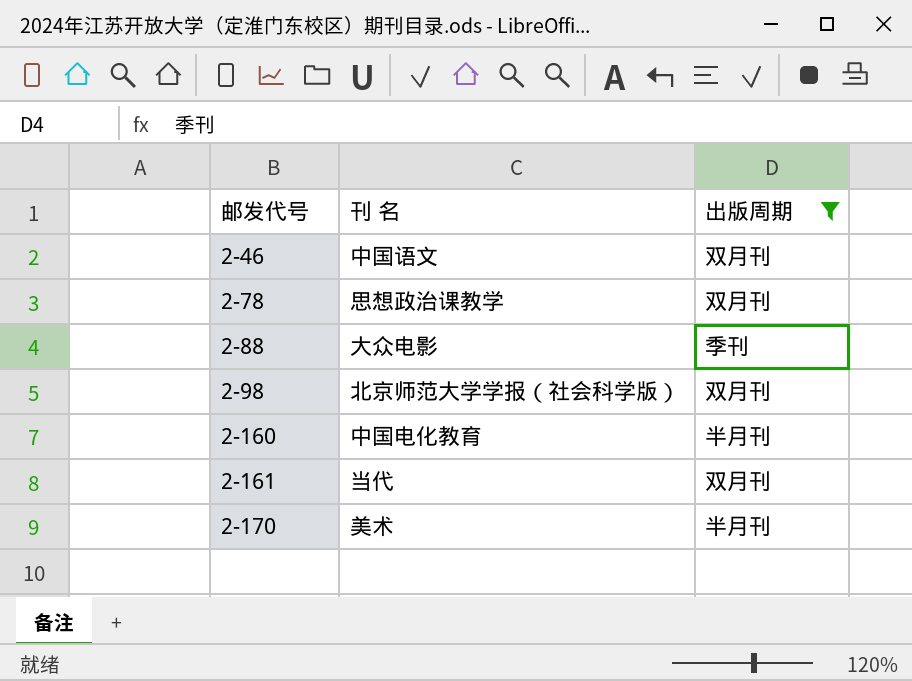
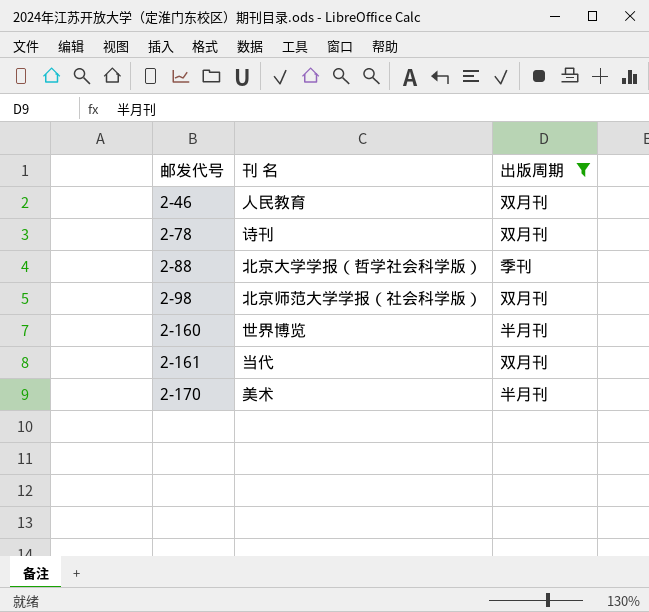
2-46 | 刊 名: 中国语文 -> 人民教育
2-78 | 刊 名: 思想政治课教学 -> 诗刊
2-88 | 刊 名: 大众电影 -> 北京大学学报（哲学社会科学版）
2-160 | 刊 名: 中国电化教育 -> 世界博览

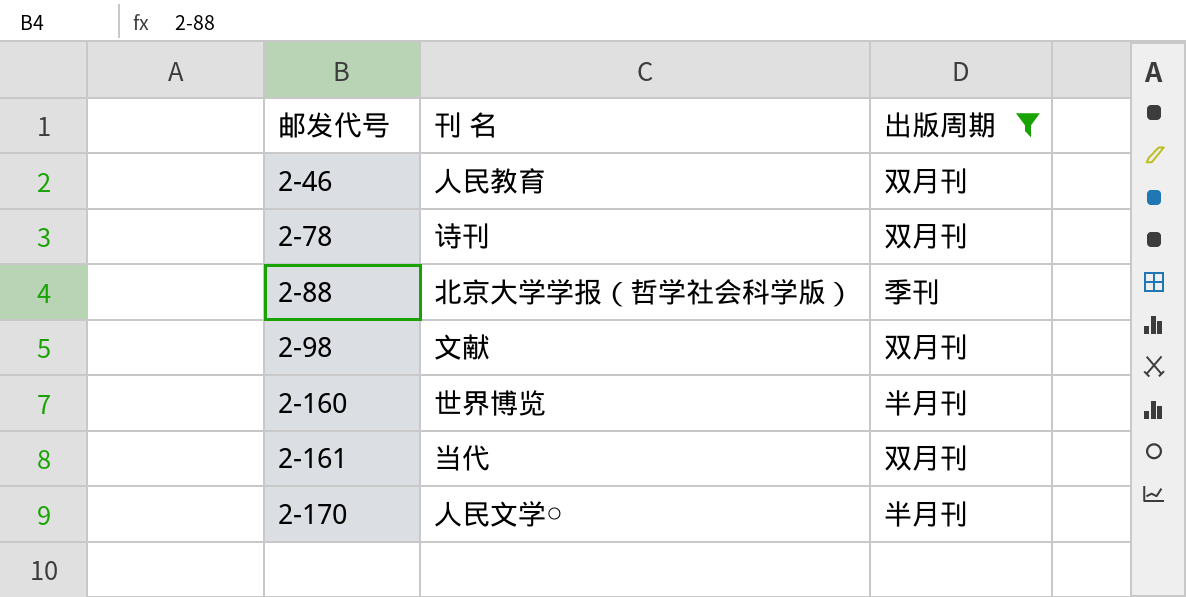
2-98 | 刊 名: 北京师范大学学报（社会科学版） -> 文献
2-170 | 刊 名: 美术 -> 人民文学○

